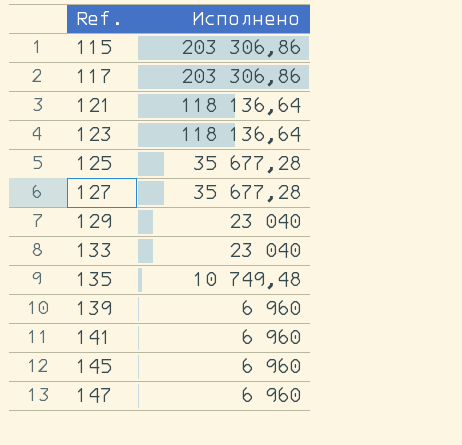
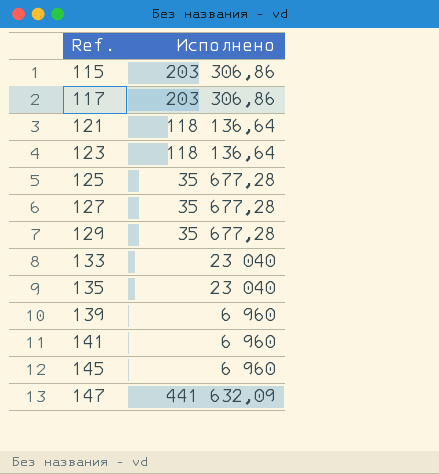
129 | Исполнено: 23 040 -> 35 677,28
135 | Исполнено: 10 749,48 -> 23 040
147 | Исполнено: 6 960 -> 441 632,09

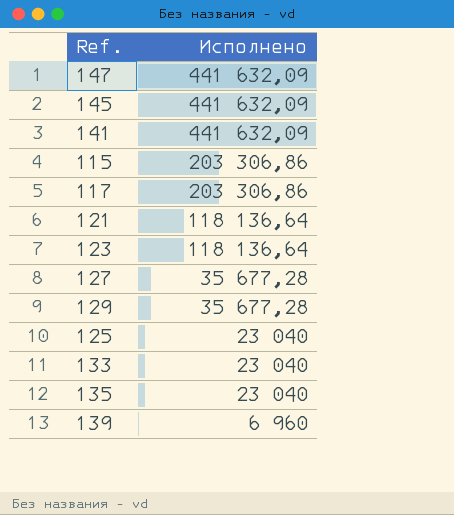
row order: Ref. ascending -> Исполнено descending
145 | Исполнено: 6 960 -> 441 632,09
141 | Исполнено: 6 960 -> 441 632,09
125 | Исполнено: 35 677,28 -> 23 040

